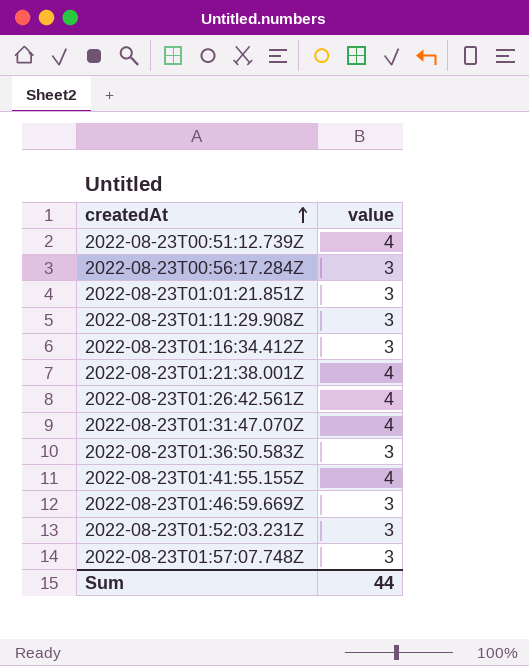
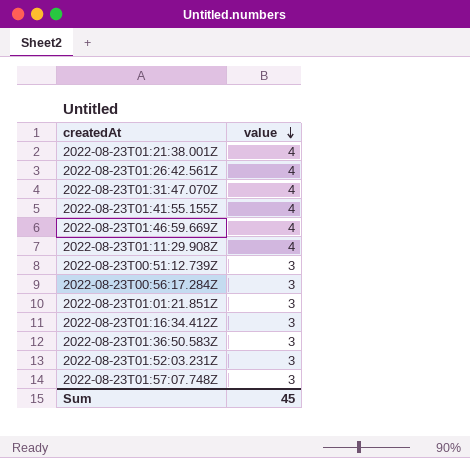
row order: createdAt ascending -> value descending
2022-08-23T01:46:59.669Z | value: 3 -> 4
2022-08-23T01:11:29.908Z | value: 3 -> 4
2022-08-23T00:51:12.739Z | value: 4 -> 3
Sum | value: 44 -> 45

